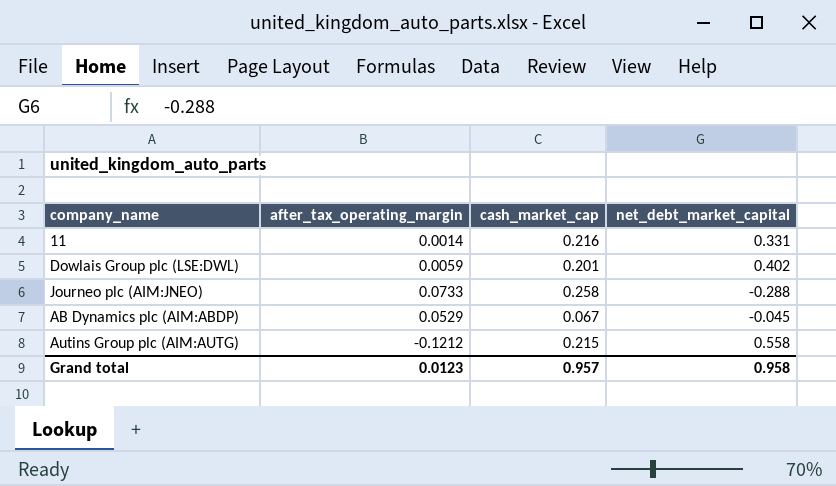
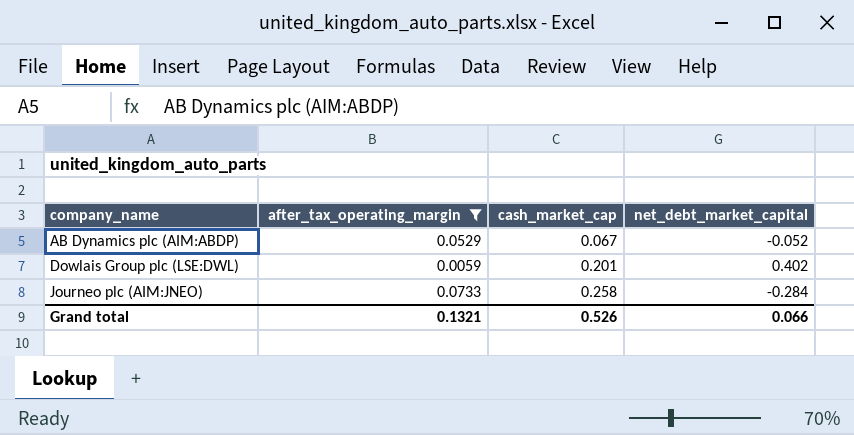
filter: none -> after_tax_operating_margin >= 0.0059
row order: none -> company_name ascending
AB Dynamics plc (AIM:ABDP) | net_debt_market_capital: -0.045 -> -0.052
Journeo plc (AIM:JNEO) | net_debt_market_capital: -0.288 -> -0.284
Grand total | after_tax_operating_margin: 0.0123 -> 0.1321
Grand total | cash_market_cap: 0.957 -> 0.526
Grand total | net_debt_market_capital: 0.958 -> 0.066

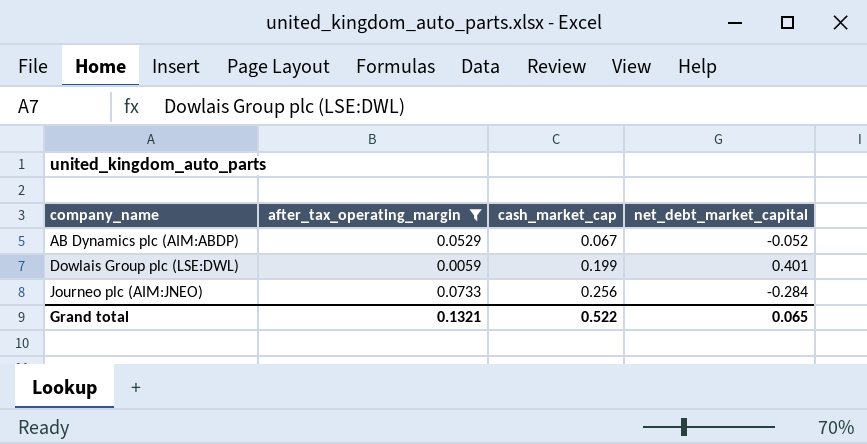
Dowlais Group plc (LSE:DWL) | cash_market_cap: 0.201 -> 0.199
Dowlais Group plc (LSE:DWL) | net_debt_market_capital: 0.402 -> 0.401
Journeo plc (AIM:JNEO) | cash_market_cap: 0.258 -> 0.256
Grand total | cash_market_cap: 0.526 -> 0.522
Grand total | net_debt_market_capital: 0.066 -> 0.065

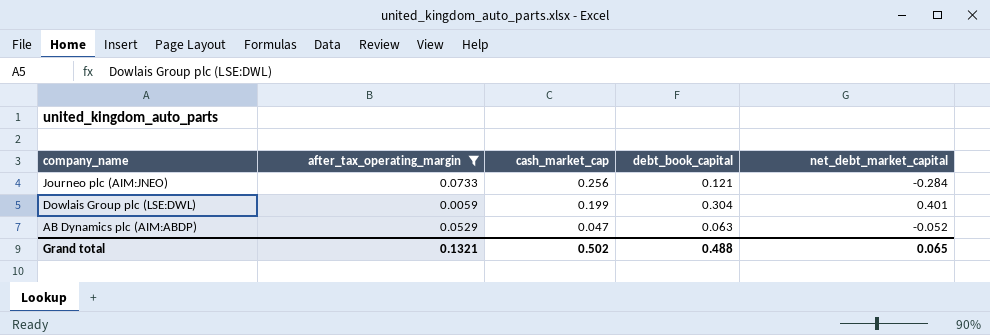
row order: company_name ascending -> company_name descending
column debt_book_capital | position: none -> 4
AB Dynamics plc (AIM:ABDP) | cash_market_cap: 0.067 -> 0.047
Grand total | cash_market_cap: 0.522 -> 0.502

